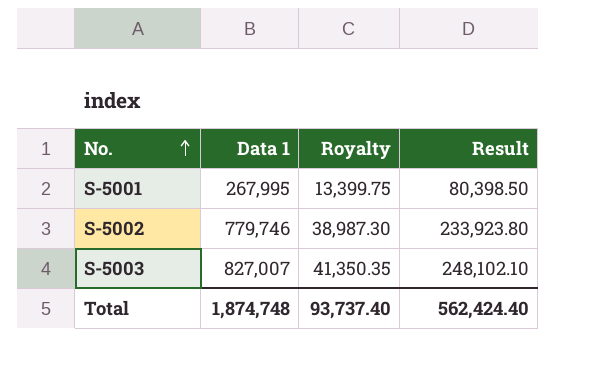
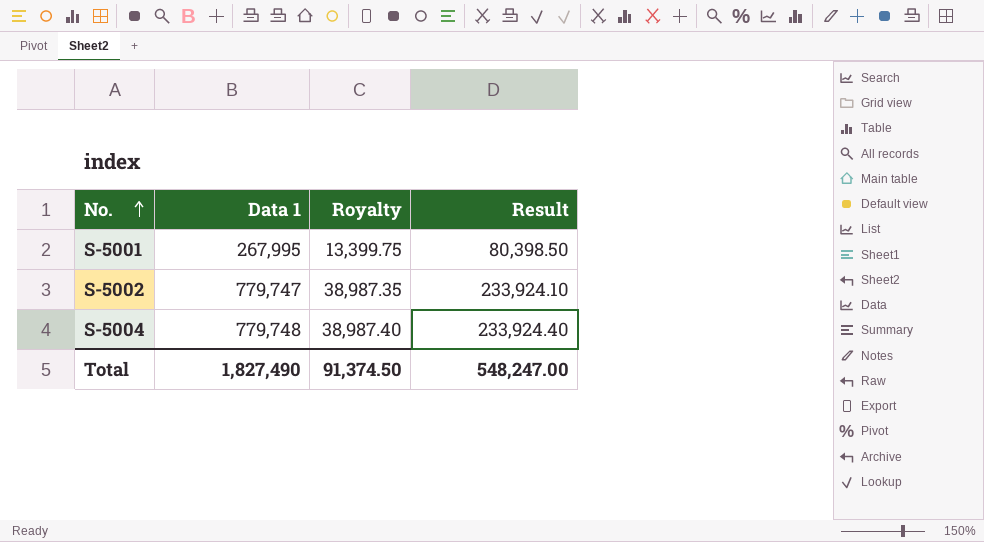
row S-5003: 827,007 | 41,350.35 | 248,102.10 -> none
S-5002 | Data 1: 779,746 -> 779,747
S-5002 | Royalty: 38,987.30 -> 38,987.35
S-5002 | Result: 233,923.80 -> 233,924.10
row S-5004: none -> 779,748 | 38,987.40 | 233,924.40
Total | Data 1: 1,874,748 -> 1,827,490
Total | Royalty: 93,737.40 -> 91,374.50
Total | Result: 562,424.40 -> 548,247.00

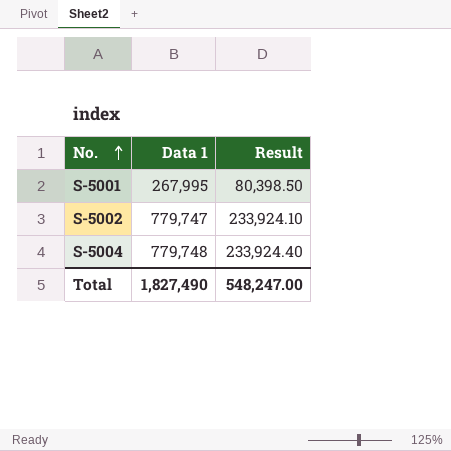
column Royalty | formula: [Data 1] * 0.05 -> none

